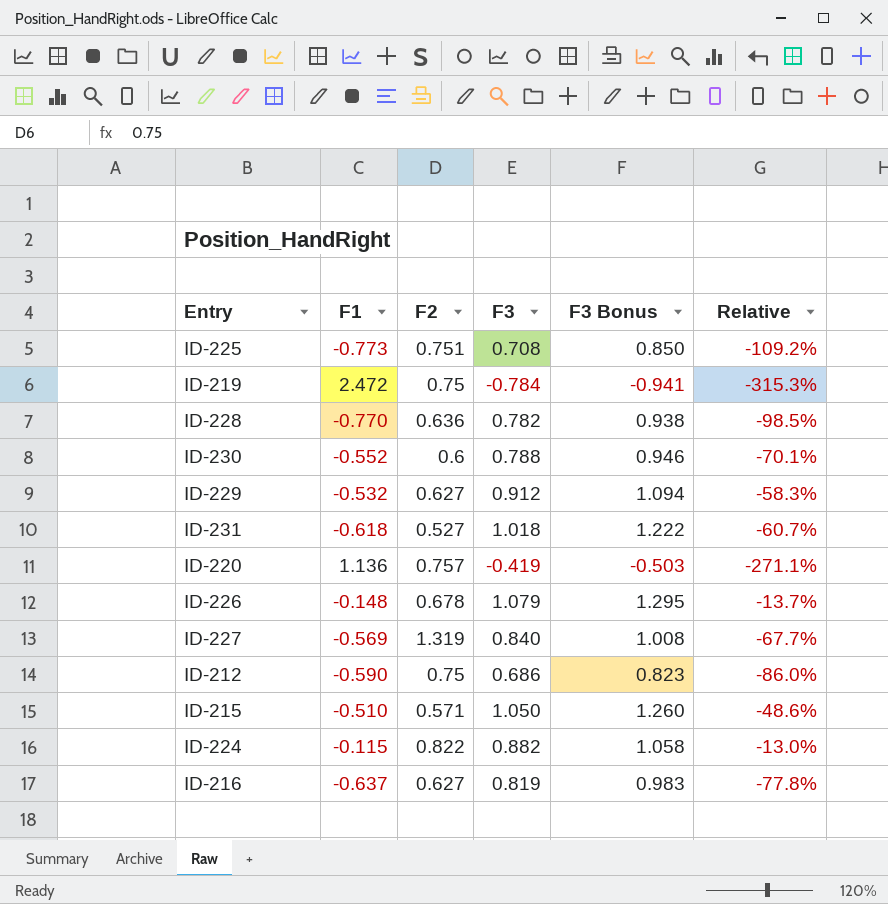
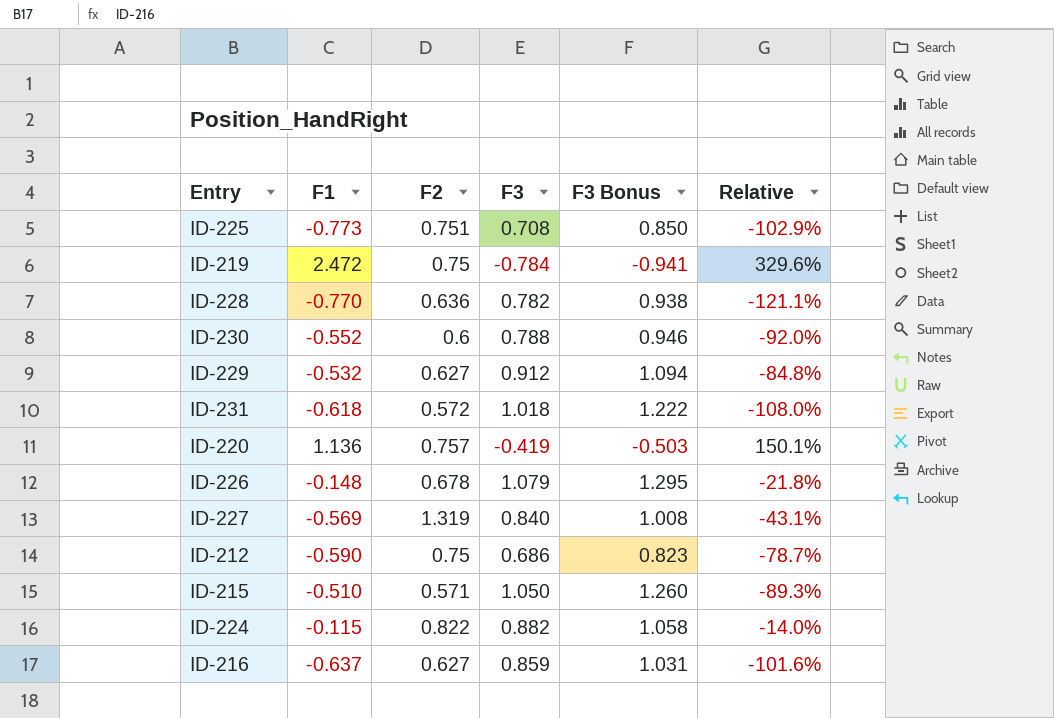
column Relative | formula: [F1] / [F3] -> [F1] / [F2]
ID-231 | F2: 0.527 -> 0.572
ID-216 | F3: 0.819 -> 0.859
ID-216 | F3 Bonus: 0.983 -> 1.031

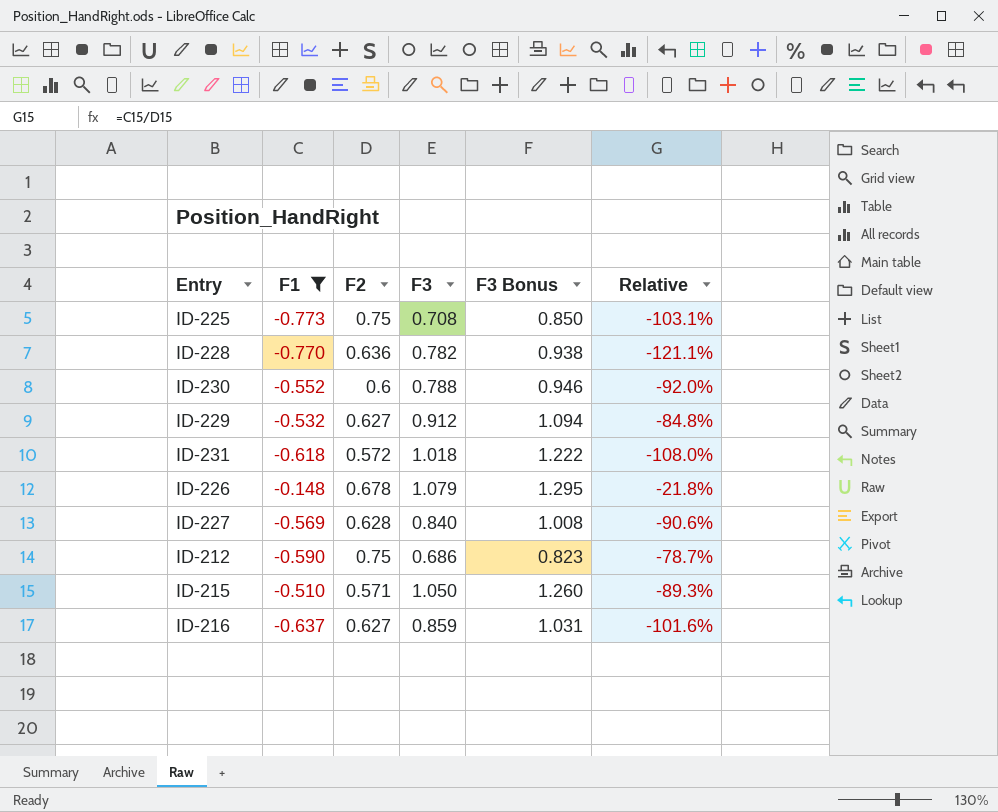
filter: none -> F1 <= -0.148
ID-225 | F2: 0.751 -> 0.75
ID-225 | Relative: -102.9% -> -103.1%
ID-227 | F2: 1.319 -> 0.628
ID-227 | Relative: -43.1% -> -90.6%

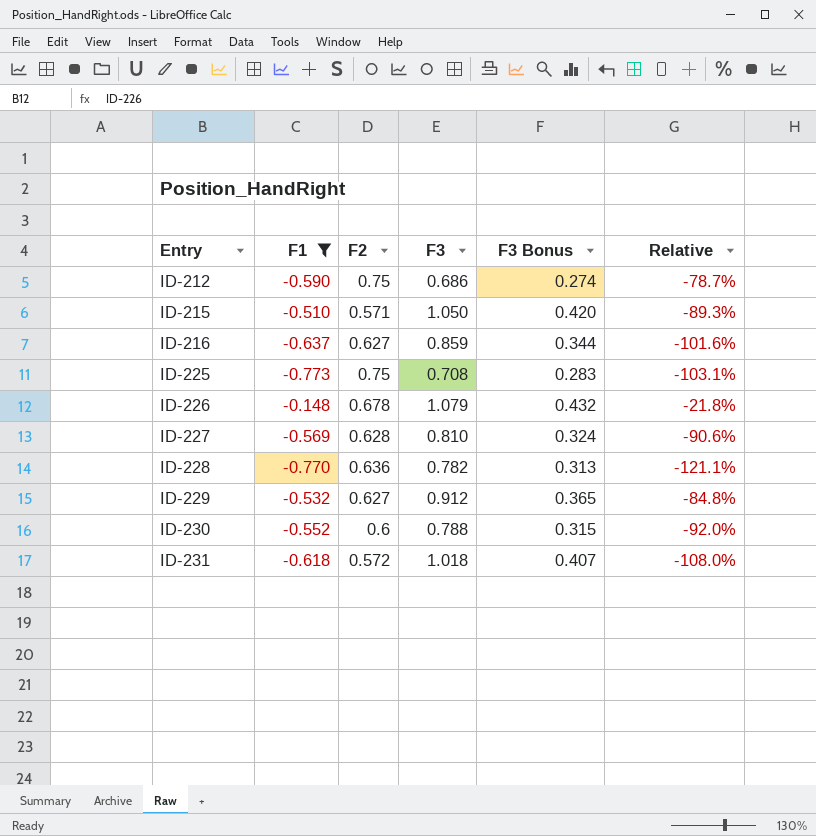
row order: none -> Entry ascending
column F3 Bonus | formula: [F3] * 1.2 -> [F3] * 0.4
ID-227 | F3: 0.840 -> 0.810

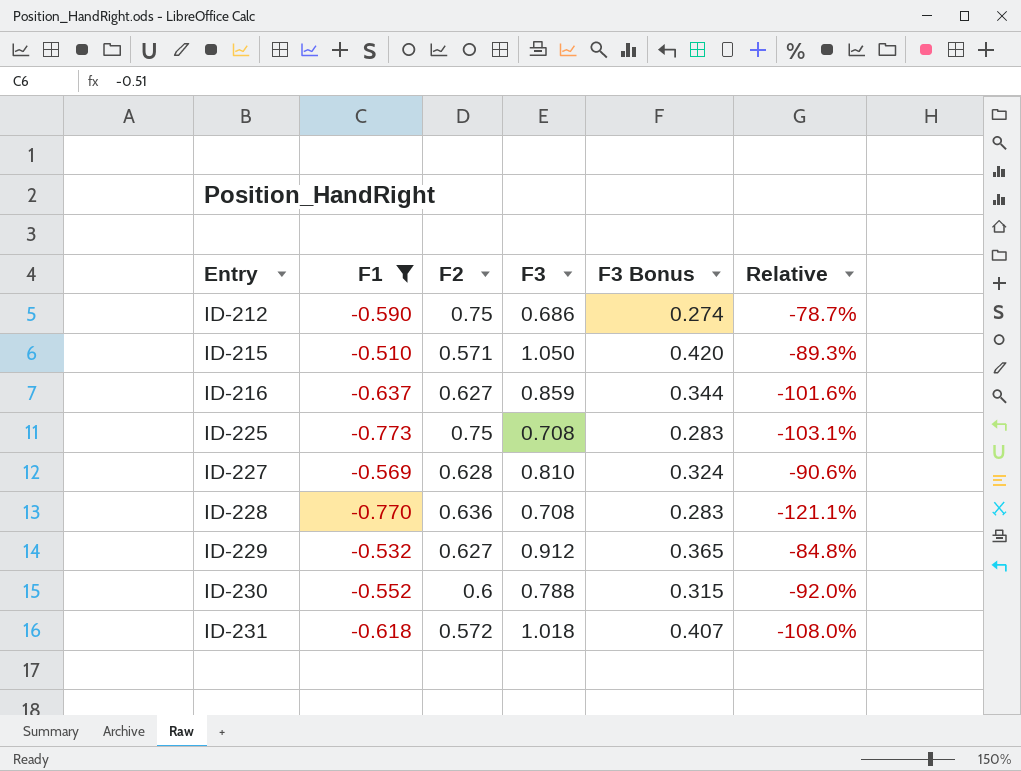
row ID-226: -0.148 | 0.678 | 1.079 | 0.432 | -21.8% -> none
ID-228 | F3: 0.782 -> 0.708
ID-228 | F3 Bonus: 0.313 -> 0.283

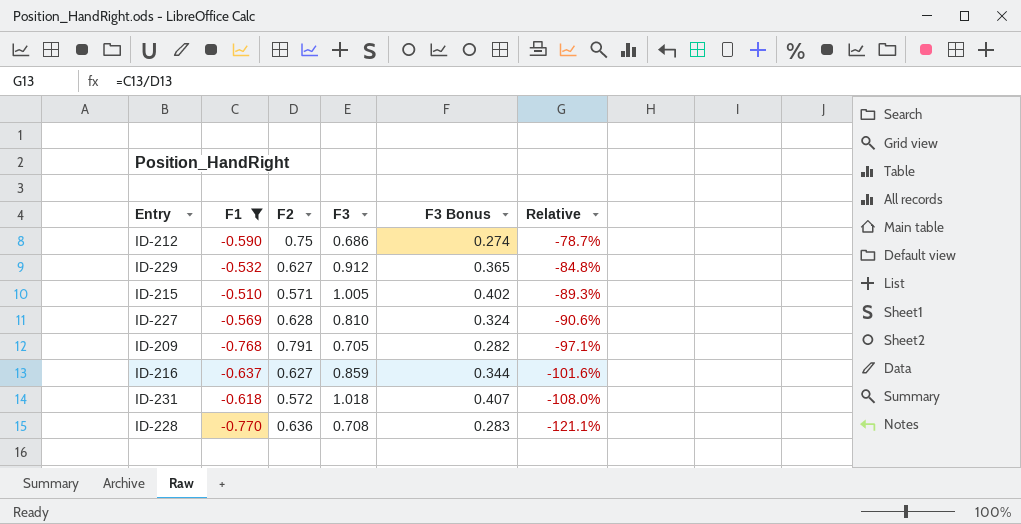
row order: Entry ascending -> Relative descending
row ID-225: -0.773 | 0.75 | 0.708 | 0.283 | -103.1% -> none
row ID-230: -0.552 | 0.6 | 0.788 | 0.315 | -92.0% -> none
ID-215 | F3: 1.050 -> 1.005
ID-215 | F3 Bonus: 0.420 -> 0.402
row ID-209: none -> -0.768 | 0.791 | 0.705 | 0.282 | -97.1%

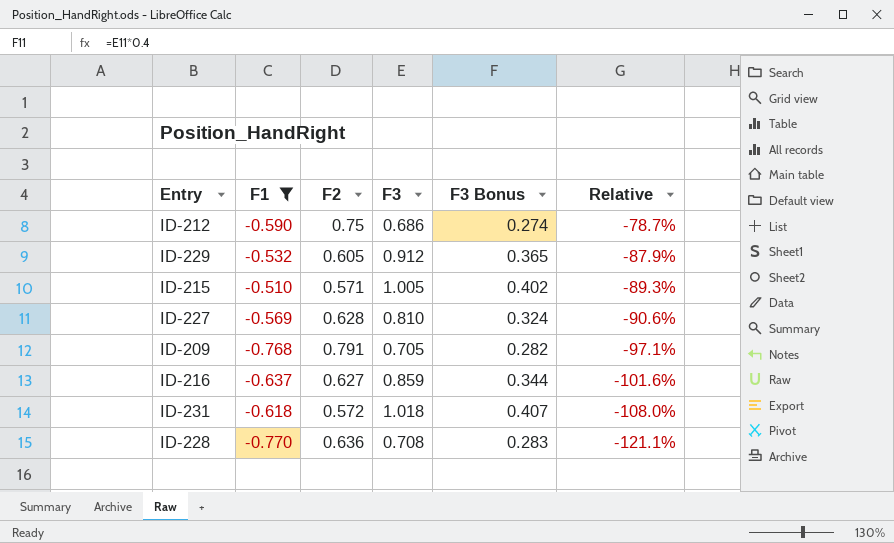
ID-229 | F2: 0.627 -> 0.605
ID-229 | Relative: -84.8% -> -87.9%

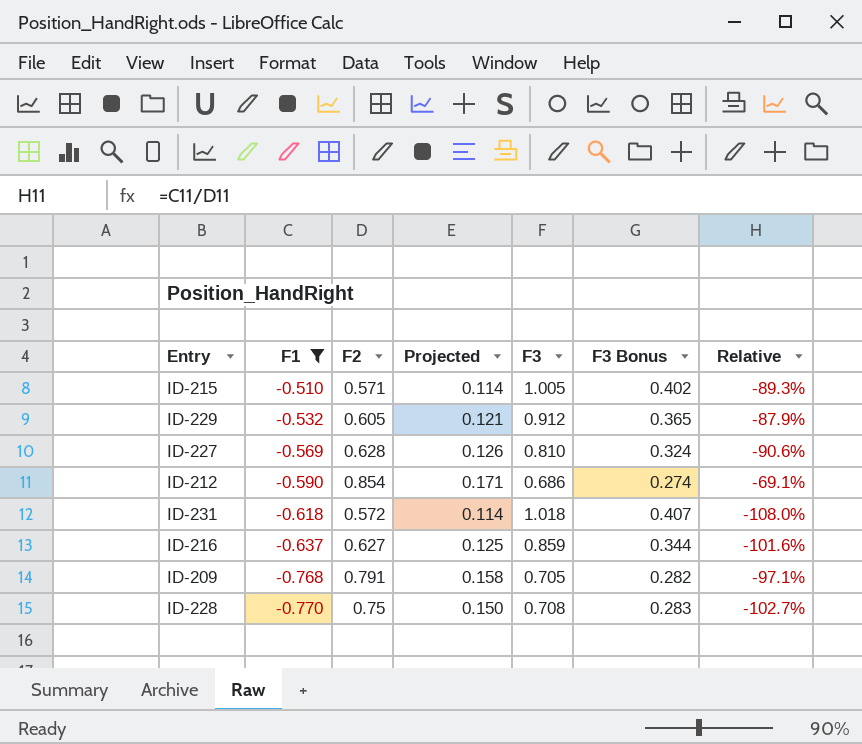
row order: Relative descending -> F1 descending
column Projected | formula: none -> [F2] * 0.2
ID-212 | F2: 0.75 -> 0.854
ID-212 | Relative: -78.7% -> -69.1%
ID-228 | F2: 0.636 -> 0.75
ID-228 | Relative: -121.1% -> -102.7%

